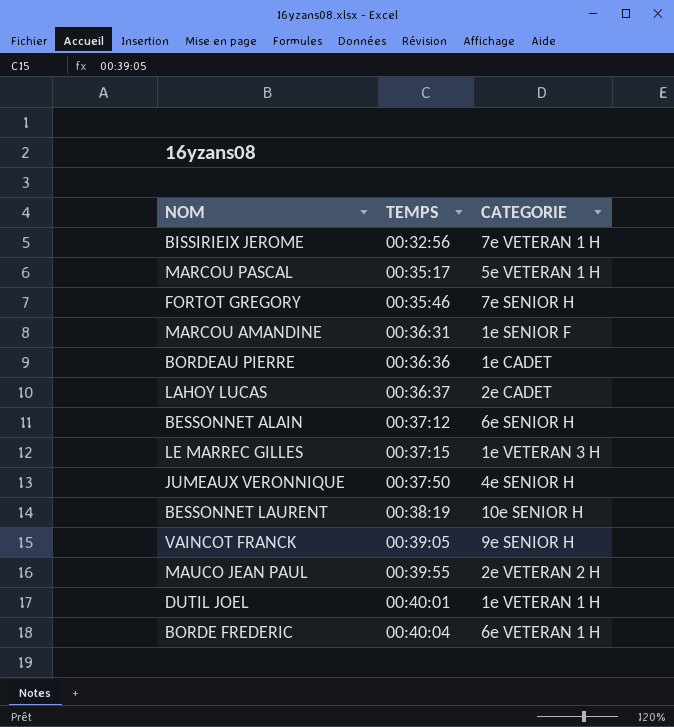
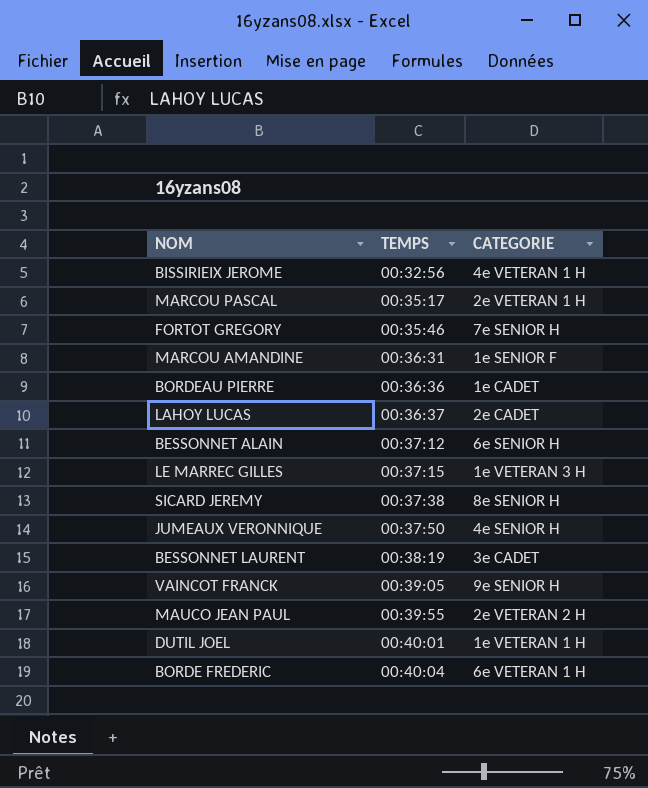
BISSIRIEIX JEROME | CATEGORIE: 7e VETERAN 1 H -> 4e VETERAN 1 H
MARCOU PASCAL | CATEGORIE: 5e VETERAN 1 H -> 2e VETERAN 1 H
row SICARD JEREMY: none -> 00:37:38 | 8e SENIOR H
BESSONNET LAURENT | CATEGORIE: 10e SENIOR H -> 3e CADET

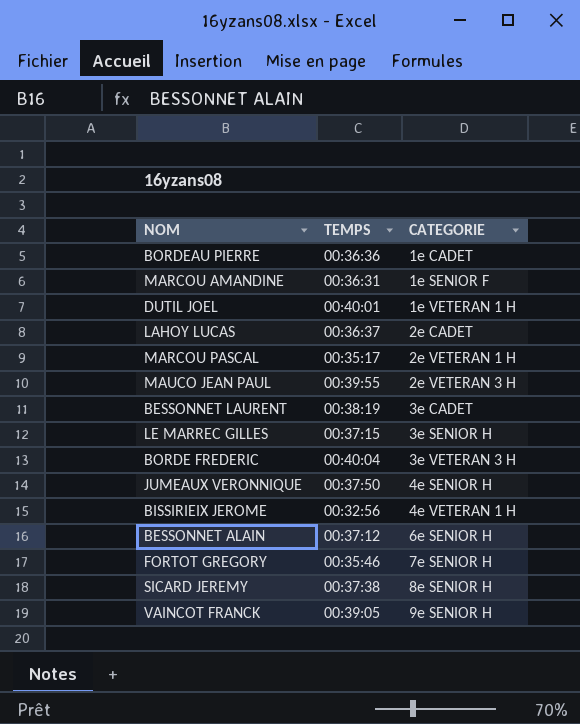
row order: TEMPS ascending -> CATEGORIE ascending
MAUCO JEAN PAUL | CATEGORIE: 2e VETERAN 2 H -> 2e VETERAN 3 H
LE MARREC GILLES | CATEGORIE: 1e VETERAN 3 H -> 3e SENIOR H
BORDE FREDERIC | CATEGORIE: 6e VETERAN 1 H -> 3e VETERAN 3 H

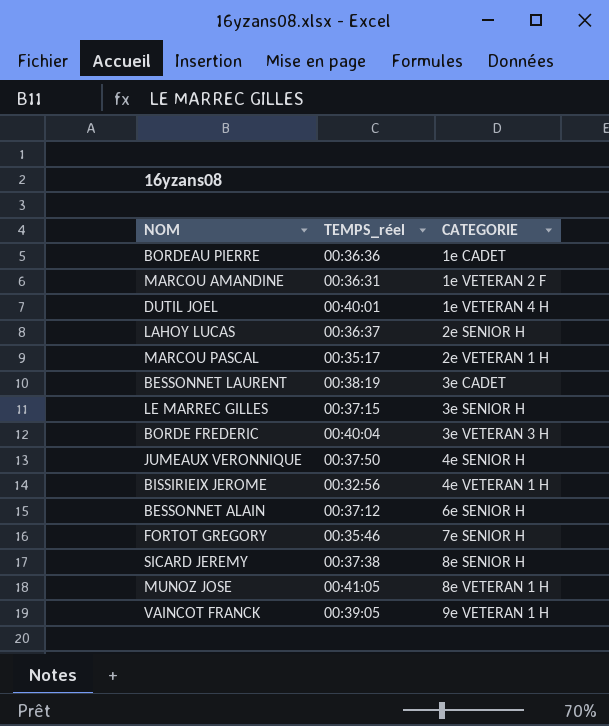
column name: TEMPS -> TEMPS_réel
row MAUCO JEAN PAUL: 00:39:55 | 2e VETERAN 3 H -> none
MARCOU AMANDINE | CATEGORIE: 1e SENIOR F -> 1e VETERAN 2 F
DUTIL JOEL | CATEGORIE: 1e VETERAN 1 H -> 1e VETERAN 4 H
LAHOY LUCAS | CATEGORIE: 2e CADET -> 2e SENIOR H
row MUNOZ JOSE: none -> 00:41:05 | 8e VETERAN 1 H
VAINCOT FRANCK | CATEGORIE: 9e SENIOR H -> 9e VETERAN 1 H

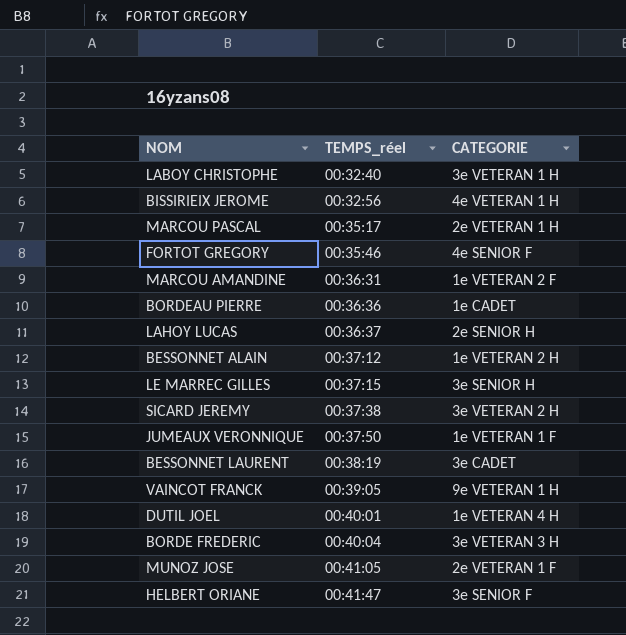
row order: CATEGORIE ascending -> TEMPS_réel ascending
row LABOY CHRISTOPHE: none -> 00:32:40 | 3e VETERAN 1 H
FORTOT GREGORY | CATEGORIE: 7e SENIOR H -> 4e SENIOR F
BESSONNET ALAIN | CATEGORIE: 6e SENIOR H -> 1e VETERAN 2 H
SICARD JEREMY | CATEGORIE: 8e SENIOR H -> 3e VETERAN 2 H
JUMEAUX VERONNIQUE | CATEGORIE: 4e SENIOR H -> 1e VETERAN 1 F
MUNOZ JOSE | CATEGORIE: 8e VETERAN 1 H -> 2e VETERAN 1 F
row HELBERT ORIANE: none -> 00:41:47 | 3e SENIOR F

